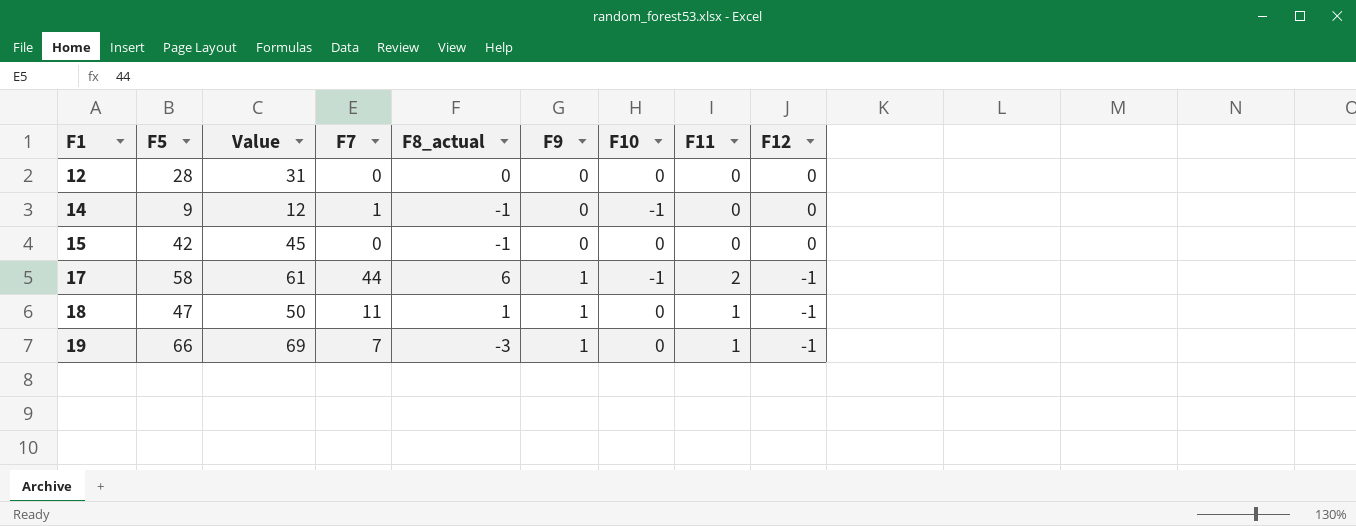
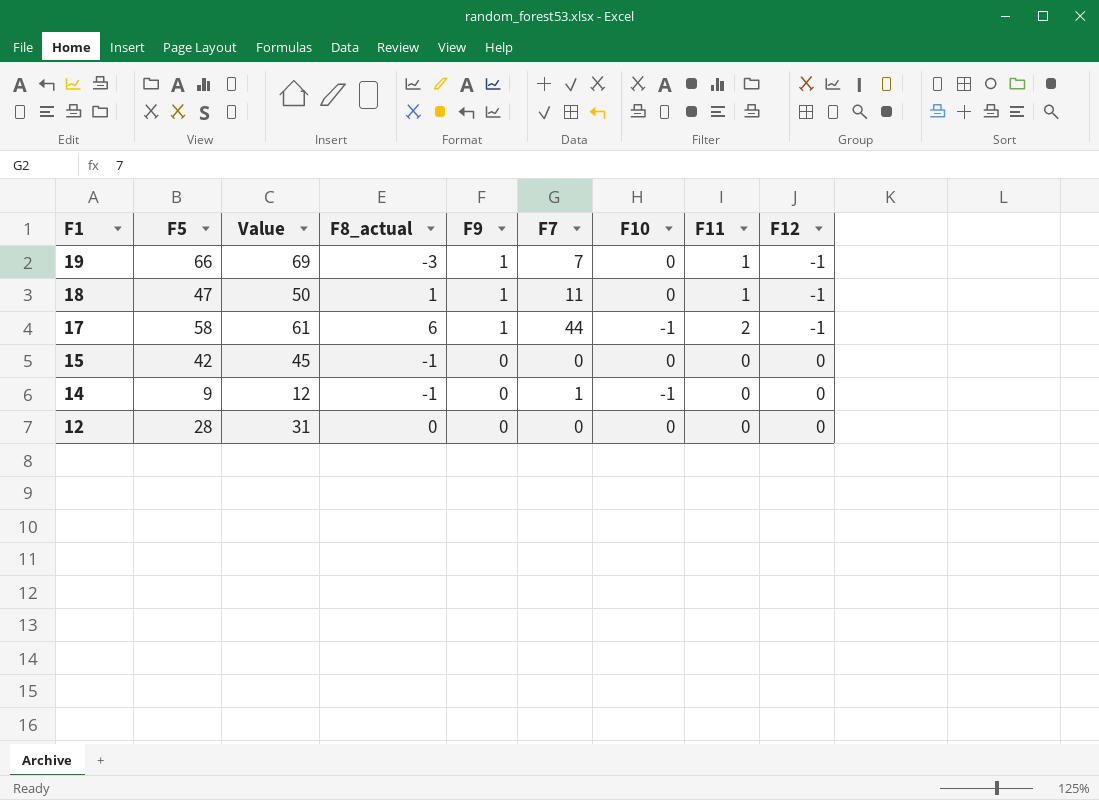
row order: F1 ascending -> F1 descending
column F7 | position: 4 -> 6

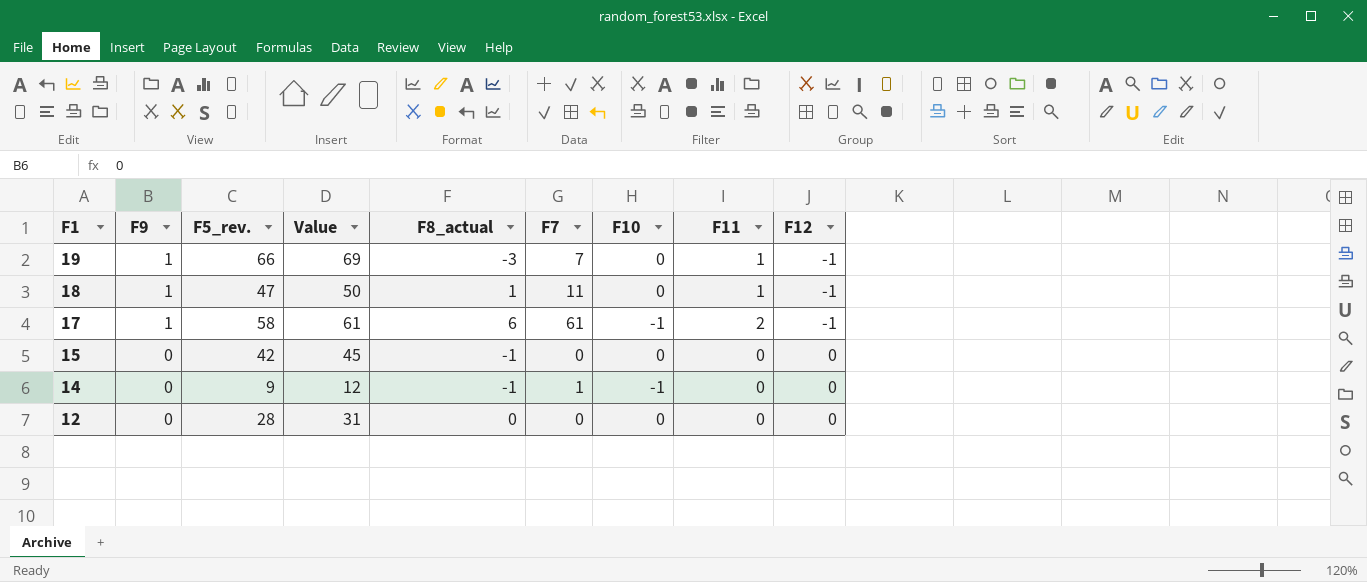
column F9 | position: 5 -> 2
column name: F5 -> F5_rev.
17 | F7: 44 -> 61

